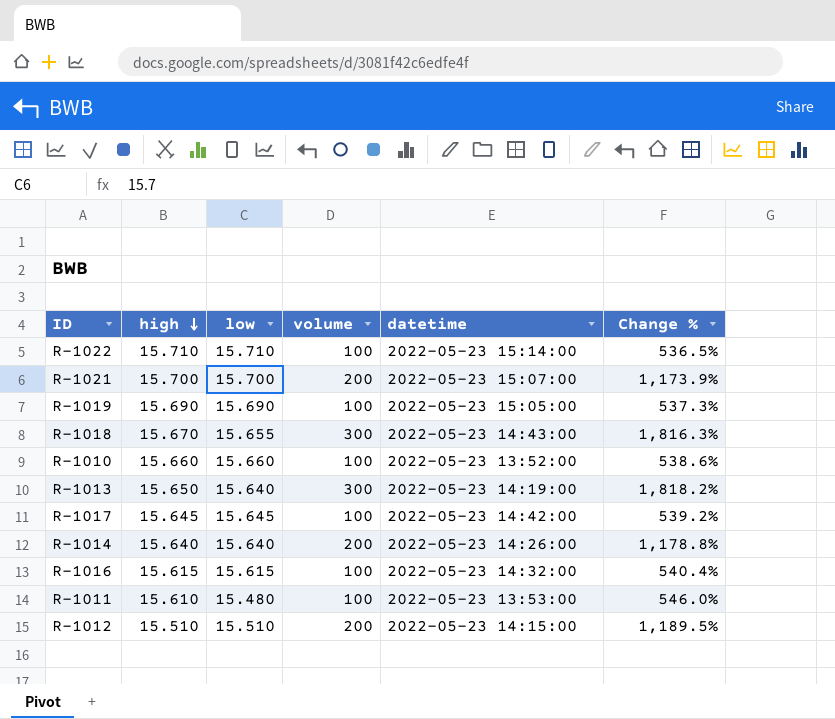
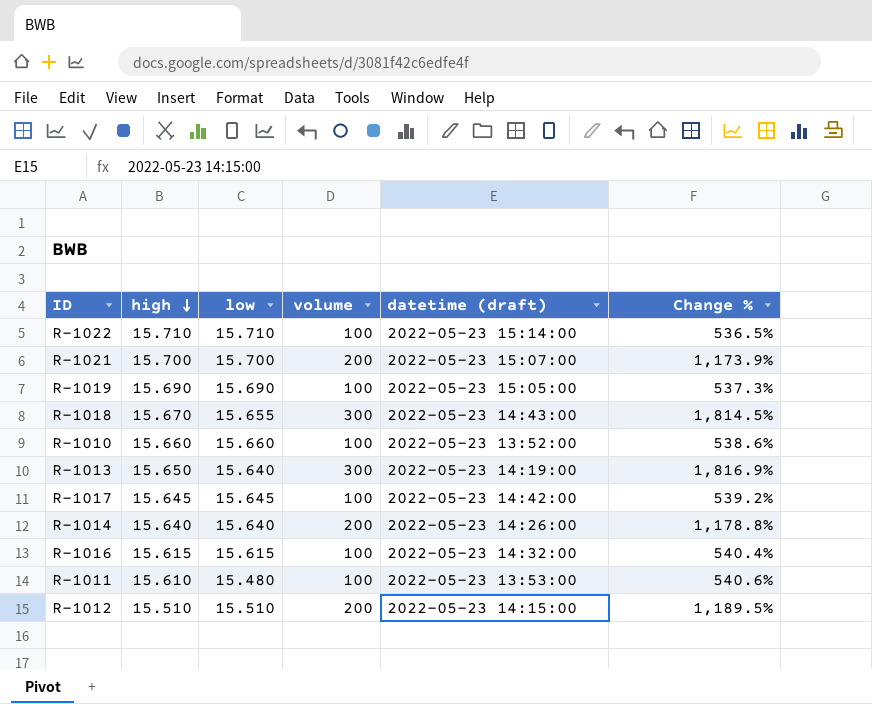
column name: datetime -> datetime (draft)
column Change % | formula: ([volume] - [low]) / [low] -> ([volume] - [high]) / [high]

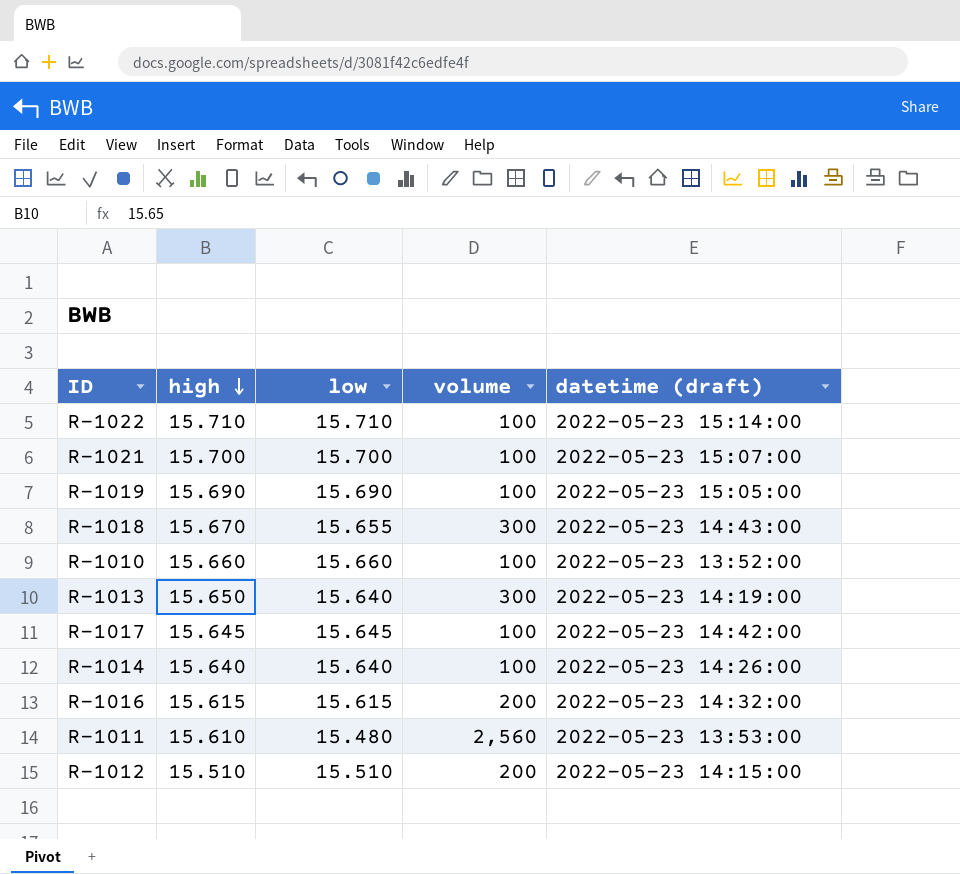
column Change % | formula: ([volume] - [high]) / [high] -> none
R-1021 | volume: 200 -> 100
R-1014 | volume: 200 -> 100
R-1016 | volume: 100 -> 200
R-1011 | volume: 100 -> 2,560

